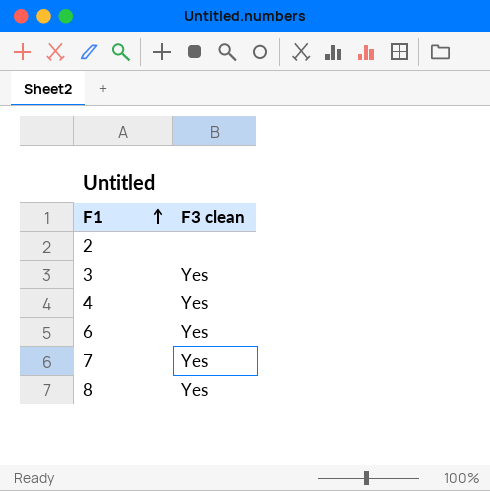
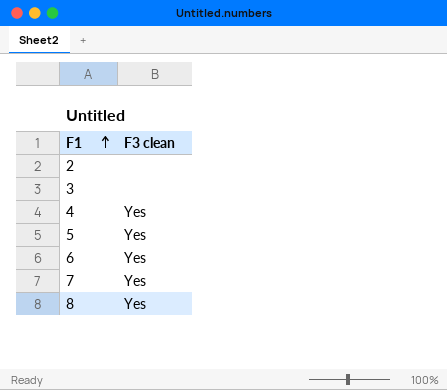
3 | F3 clean: Yes -> none
row 5: none -> Yes

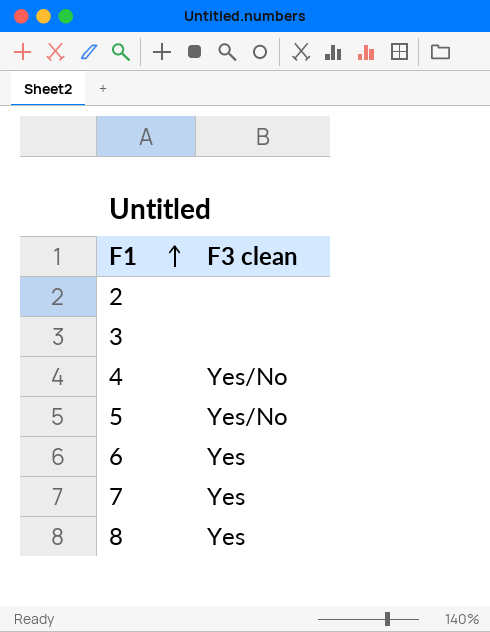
4 | F3 clean: Yes -> Yes/No
5 | F3 clean: Yes -> Yes/No

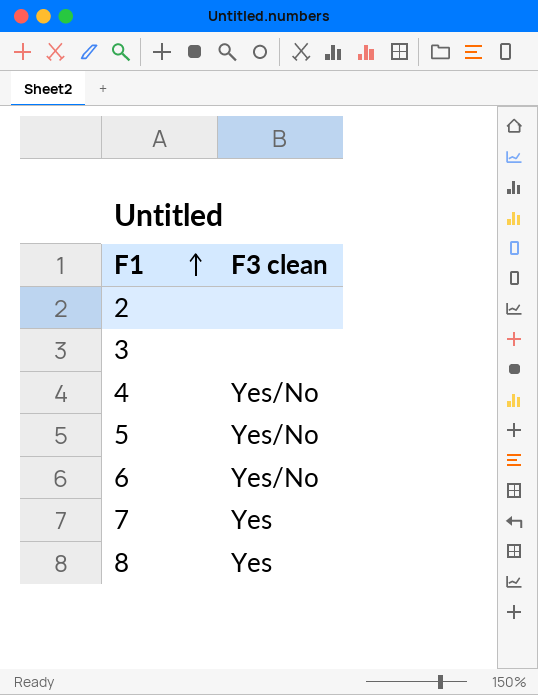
6 | F3 clean: Yes -> Yes/No

